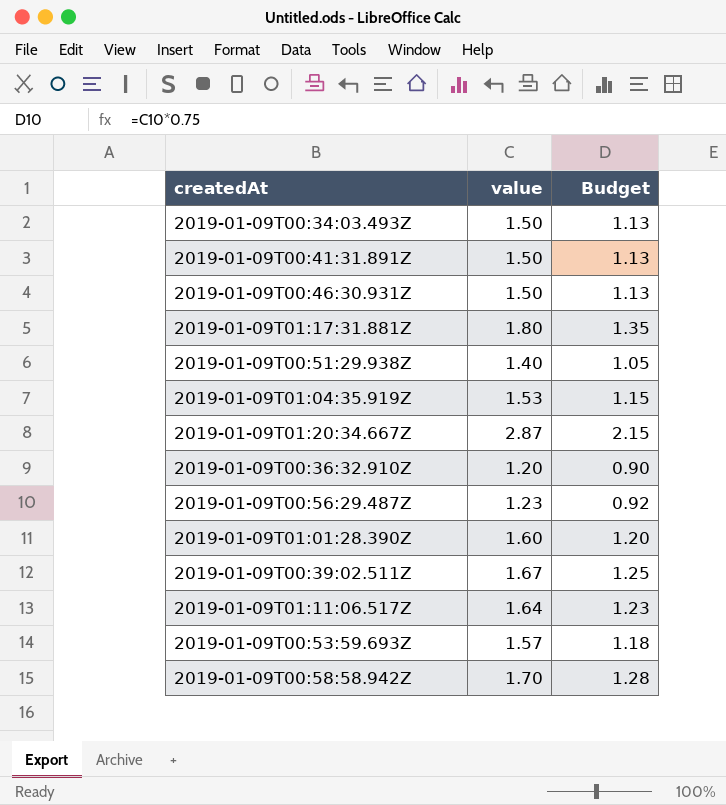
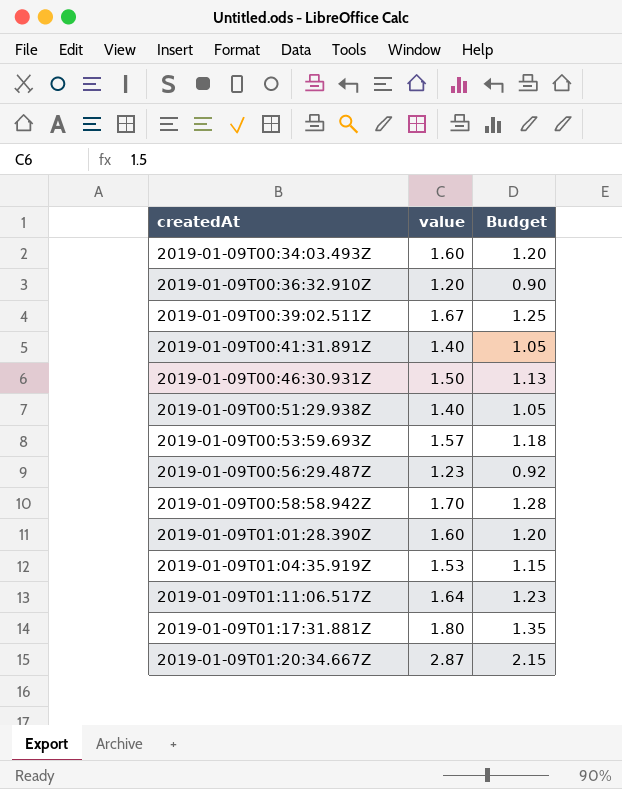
row order: none -> createdAt ascending
2019-01-09T00:34:03.493Z | value: 1.50 -> 1.60
2019-01-09T00:34:03.493Z | Budget: 1.13 -> 1.20
2019-01-09T00:41:31.891Z | value: 1.50 -> 1.40
2019-01-09T00:41:31.891Z | Budget: 1.13 -> 1.05

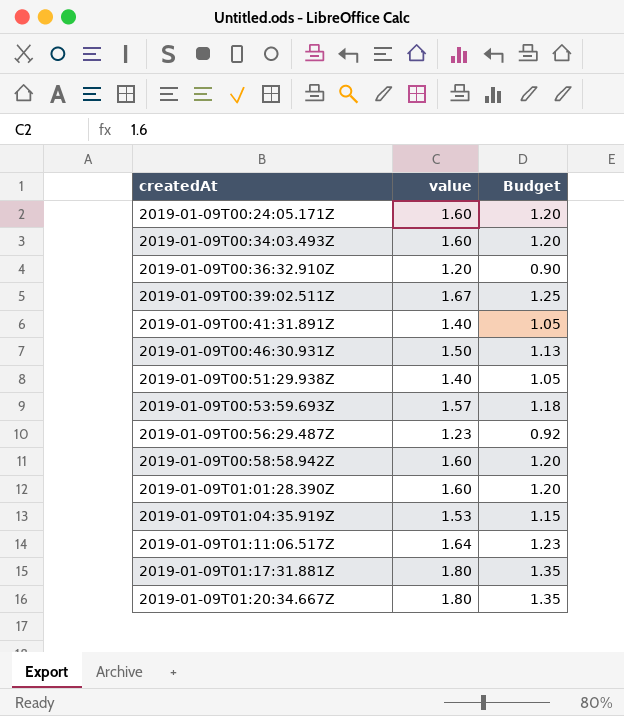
row 2019-01-09T00:24:05.171Z: none -> 1.60 | 1.20
2019-01-09T00:58:58.942Z | value: 1.70 -> 1.60
2019-01-09T00:58:58.942Z | Budget: 1.28 -> 1.20
2019-01-09T01:20:34.667Z | value: 2.87 -> 1.80
2019-01-09T01:20:34.667Z | Budget: 2.15 -> 1.35

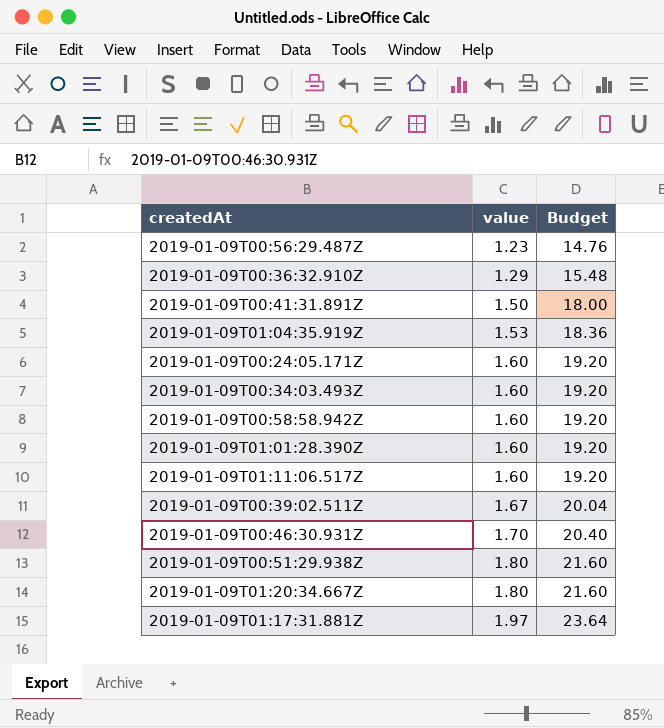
row order: createdAt ascending -> value ascending
column Budget | formula: [value] * 0.75 -> [value] * 12
row 2019-01-09T00:53:59.693Z: 1.57 | 1.18 -> none
2019-01-09T00:36:32.910Z | value: 1.20 -> 1.29
2019-01-09T00:41:31.891Z | value: 1.40 -> 1.50
2019-01-09T01:11:06.517Z | value: 1.64 -> 1.60
2019-01-09T00:46:30.931Z | value: 1.50 -> 1.70
2019-01-09T00:51:29.938Z | value: 1.40 -> 1.80
2019-01-09T01:17:31.881Z | value: 1.80 -> 1.97

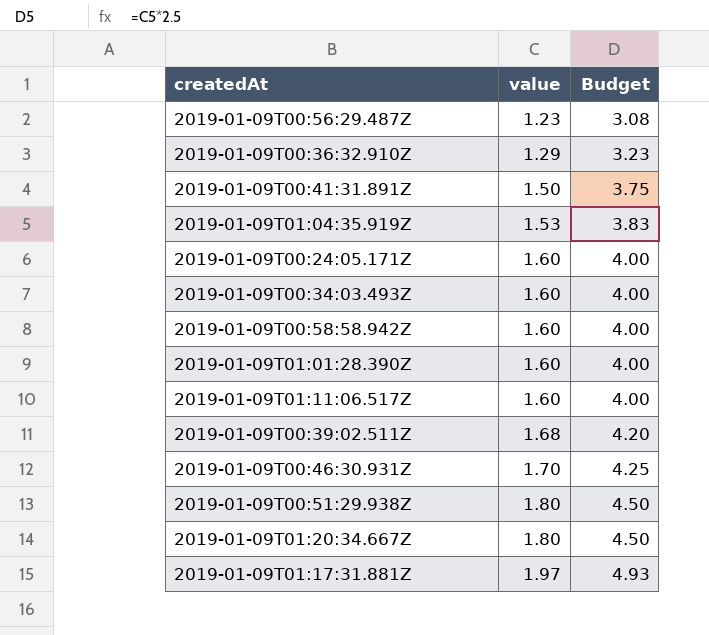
column Budget | formula: [value] * 12 -> [value] * 2.5
2019-01-09T00:39:02.511Z | value: 1.67 -> 1.68

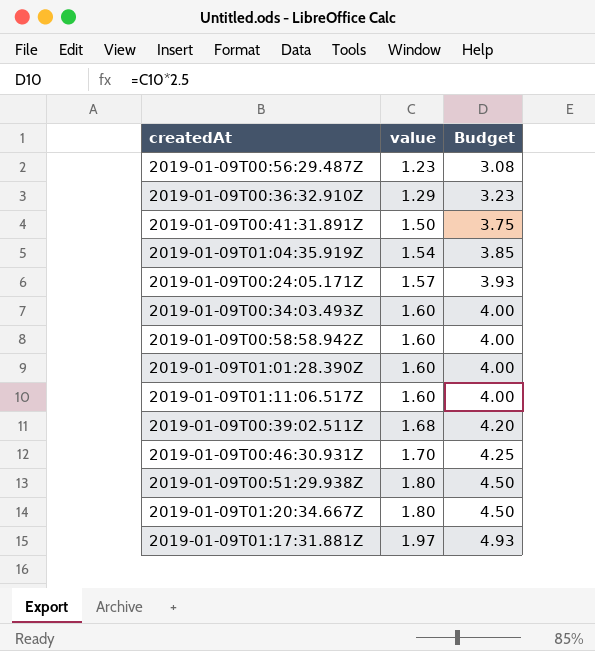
2019-01-09T01:04:35.919Z | value: 1.53 -> 1.54
2019-01-09T01:04:35.919Z | Budget: 3.83 -> 3.85
2019-01-09T00:24:05.171Z | value: 1.60 -> 1.57
2019-01-09T00:24:05.171Z | Budget: 4.00 -> 3.93

